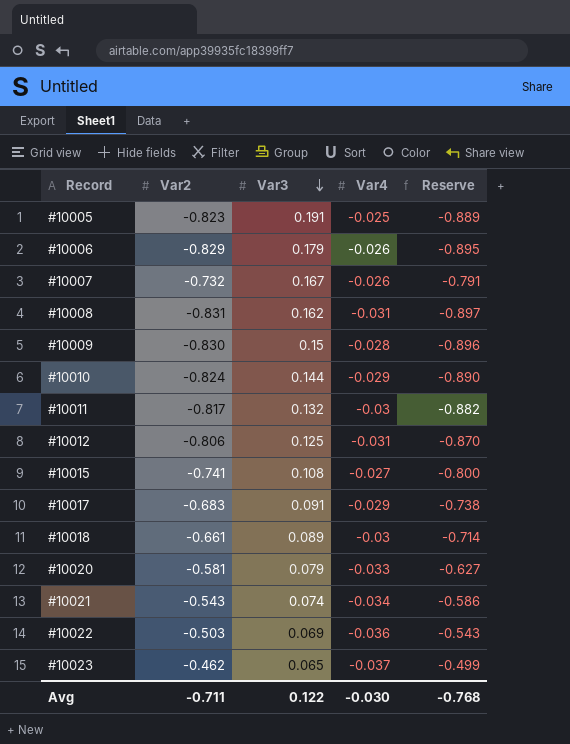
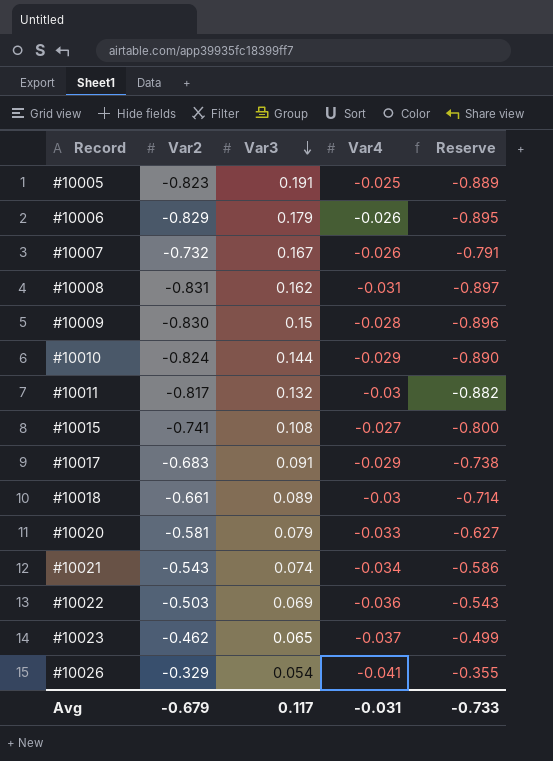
row #10012: -0.806 | 0.125 | -0.031 | -0.870 -> none
row #10026: none -> -0.329 | 0.054 | -0.041 | -0.355
Avg | Var2: -0.711 -> -0.679
Avg | Var3: 0.122 -> 0.117
Avg | Var4: -0.030 -> -0.031
Avg | Reserve: -0.768 -> -0.733

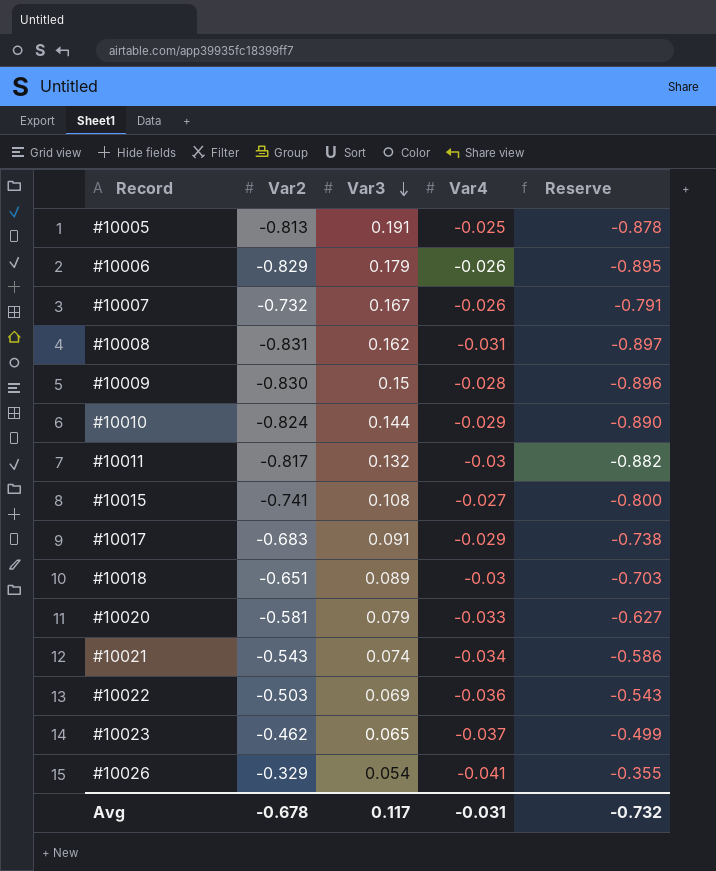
#10005 | Var2: -0.823 -> -0.813
#10005 | Reserve: -0.889 -> -0.878
#10018 | Var2: -0.661 -> -0.651
#10018 | Reserve: -0.714 -> -0.703
Avg | Var2: -0.679 -> -0.678
Avg | Reserve: -0.733 -> -0.732

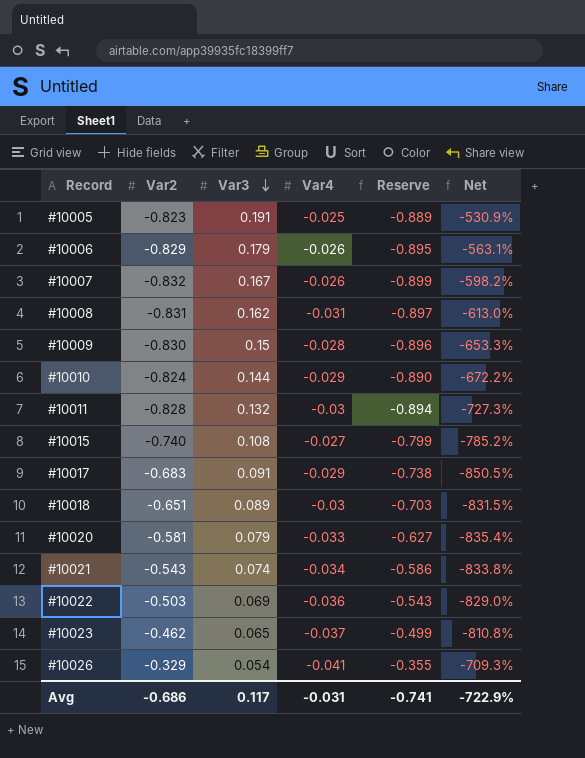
column Net | formula: none -> ([Var2] - [Var3]) / [Var3]
#10005 | Var2: -0.813 -> -0.823
#10005 | Reserve: -0.878 -> -0.889
#10007 | Var2: -0.732 -> -0.832
#10007 | Reserve: -0.791 -> -0.899
#10011 | Var2: -0.817 -> -0.828
#10011 | Reserve: -0.882 -> -0.894
#10015 | Var2: -0.741 -> -0.740
#10015 | Reserve: -0.800 -> -0.799
Avg | Var2: -0.678 -> -0.686
Avg | Reserve: -0.732 -> -0.741

